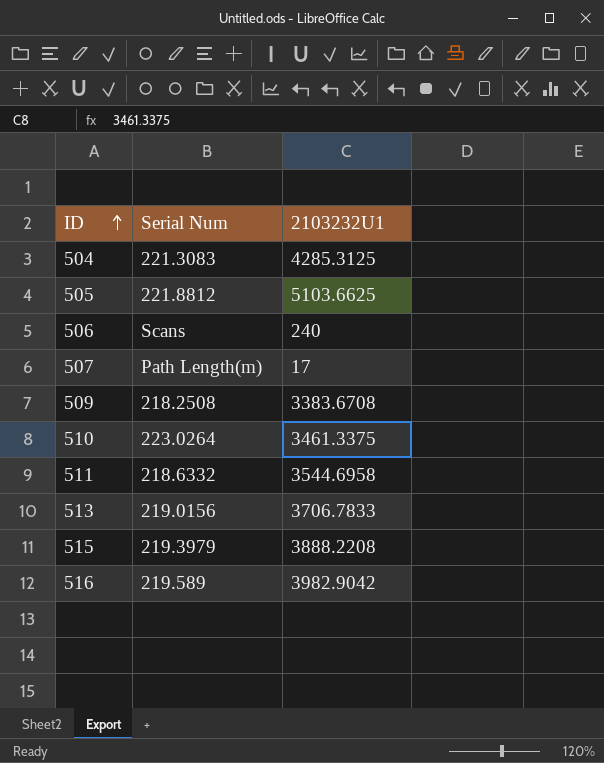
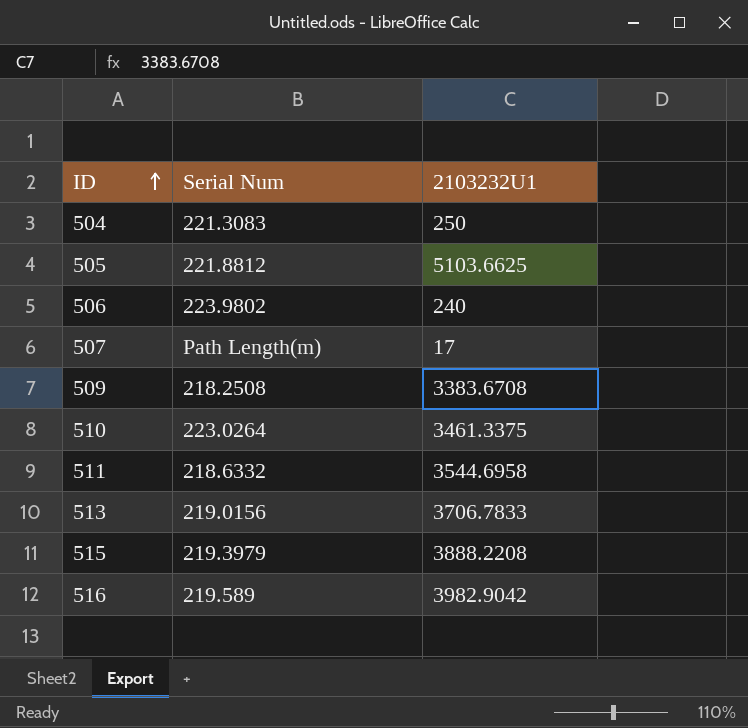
504 | 2103232U1: 4285.3125 -> 250
506 | Serial Num: Scans -> 223.9802

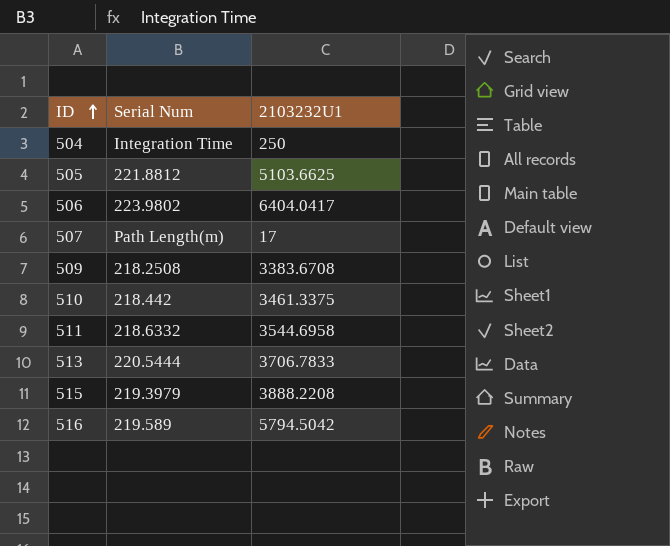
504 | Serial Num: 221.3083 -> Integration Time
506 | 2103232U1: 240 -> 6404.0417
510 | Serial Num: 223.0264 -> 218.442
513 | Serial Num: 219.0156 -> 220.5444
516 | 2103232U1: 3982.9042 -> 5794.5042

